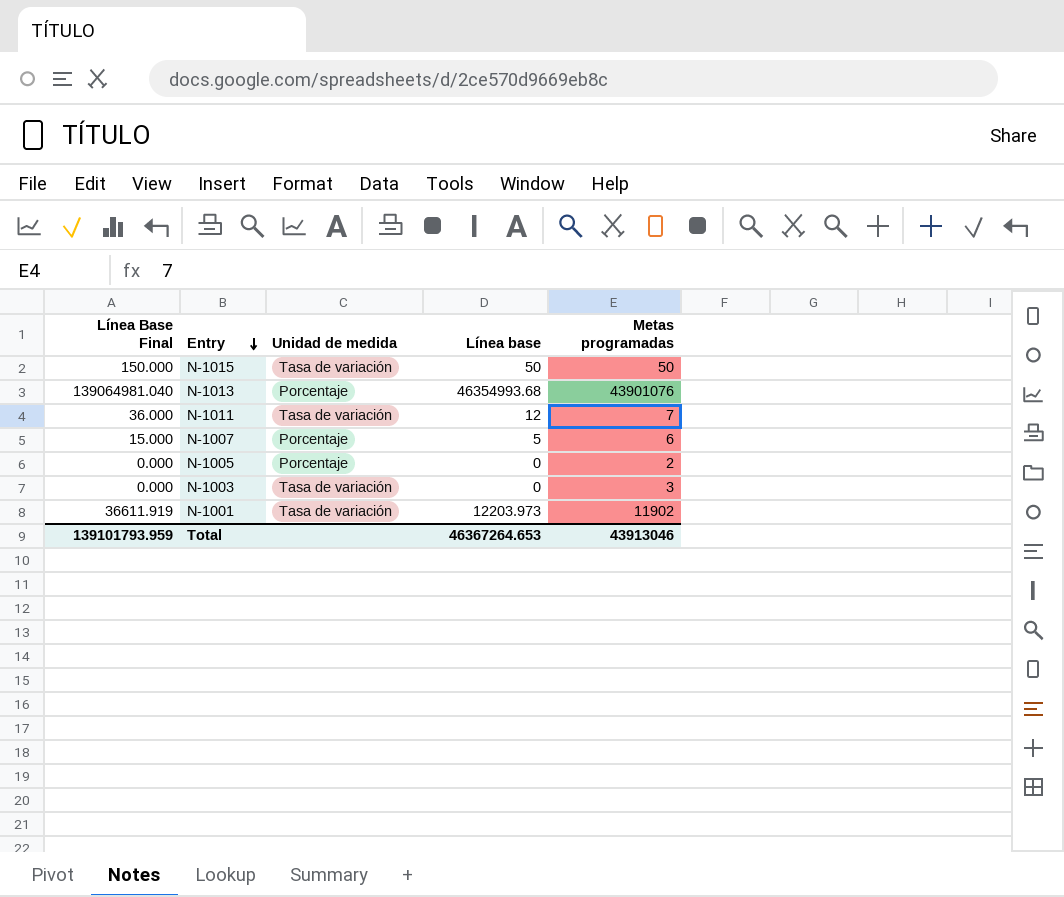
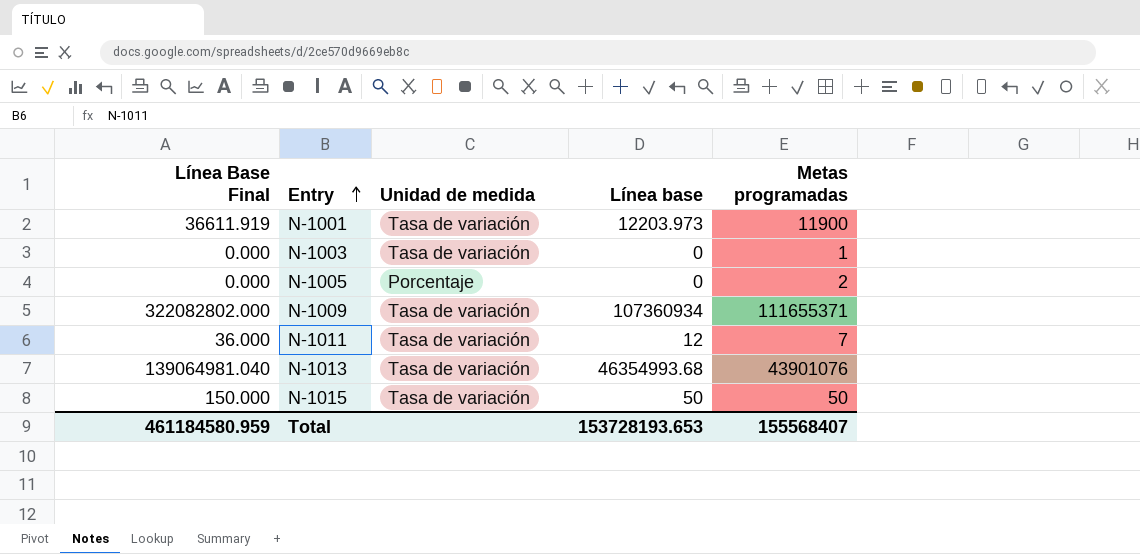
row order: Entry descending -> Entry ascending
row N-1007: 15.000 | Porcentaje | 5 | 6 -> none
N-1001 | Metas programadas: 11902 -> 11900
N-1003 | Metas programadas: 3 -> 1
row N-1009: none -> 322082802.000 | Tasa de variación | 107360934 | 111655371
N-1013 | Unidad de medida: Porcentaje -> Tasa de variación
Total | Línea Base Final: 139101793.959 -> 461184580.959
Total | Línea base: 46367264.653 -> 153728193.653
Total | Metas programadas: 43913046 -> 155568407

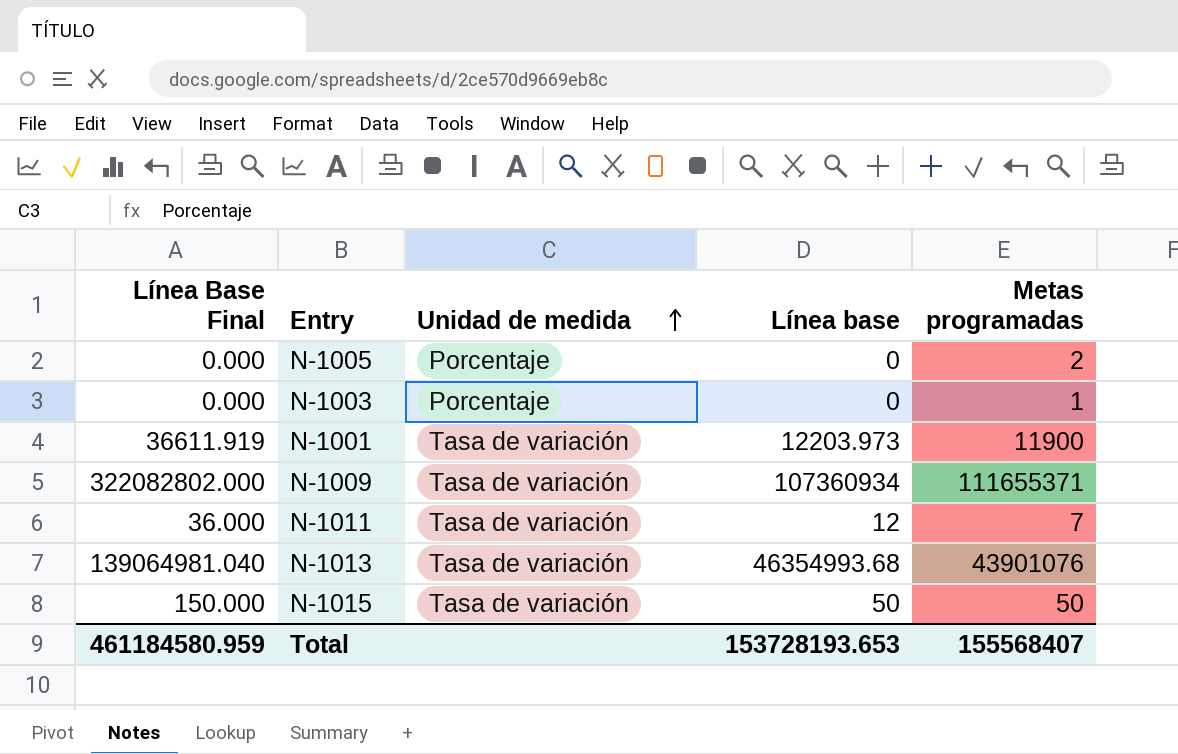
row order: Entry ascending -> Unidad de medida ascending
N-1003 | Unidad de medida: Tasa de variación -> Porcentaje

